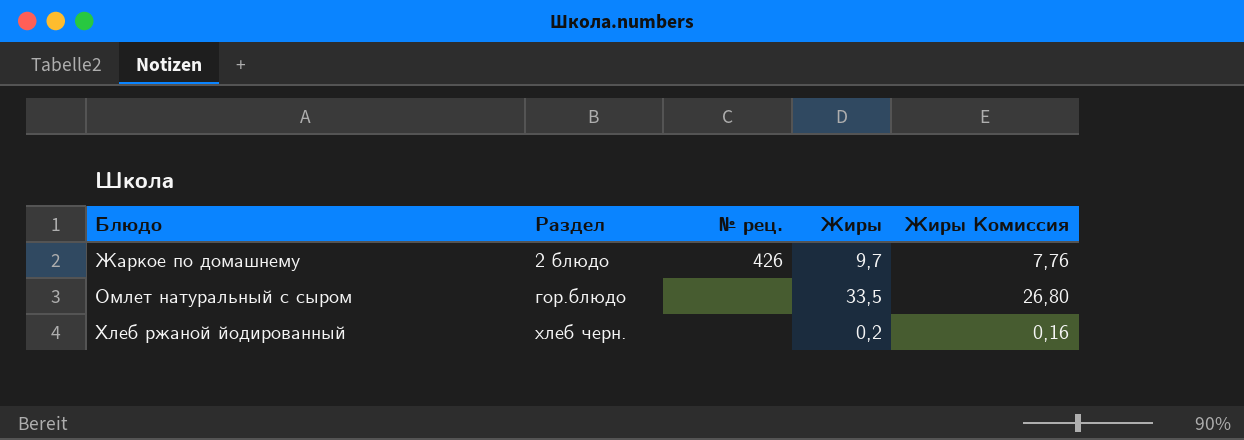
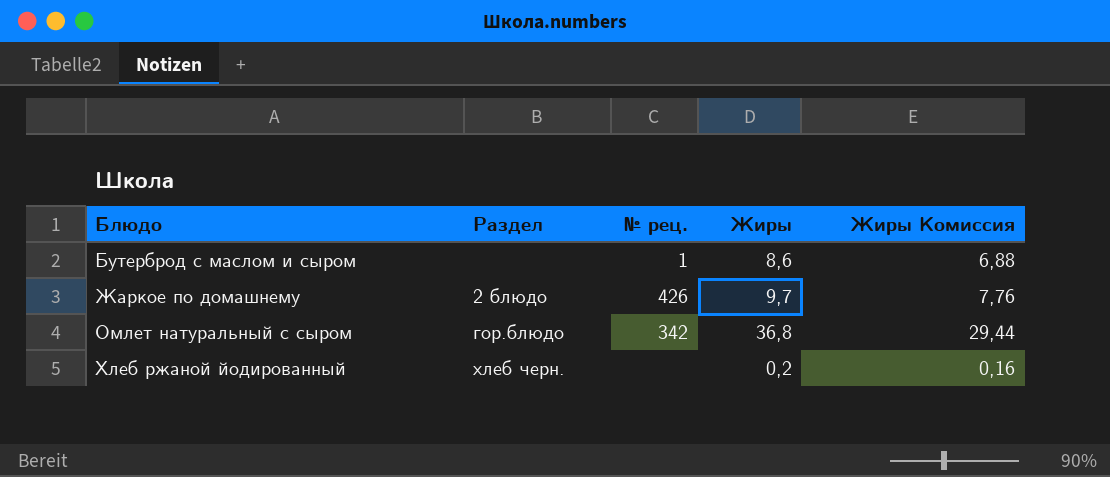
row Бутерброд с маслом и сыром: none -> none | 1 | 8,6 | 6,88
Омлет натуральный с сыром | № рец.: none -> 342
Омлет натуральный с сыром | Жиры: 33,5 -> 36,8
Омлет натуральный с сыром | Жиры Комиссия: 26,80 -> 29,44

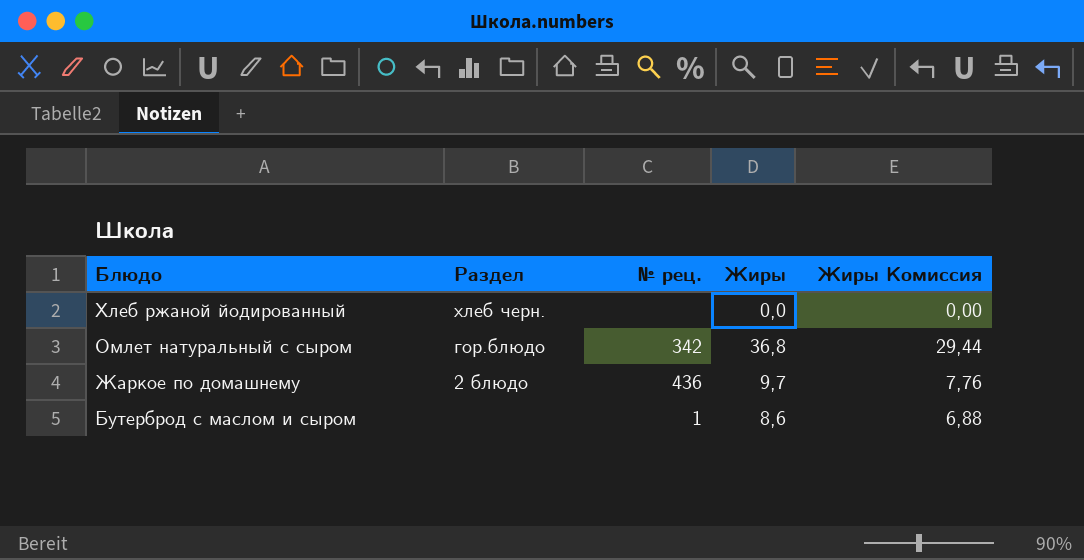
row order: Блюдо ascending -> Блюдо descending
Хлеб ржаной йодированный | Жиры: 0,2 -> 0,0
Хлеб ржаной йодированный | Жиры Комиссия: 0,16 -> 0,00
Жаркое по домашнему | № рец.: 426 -> 436

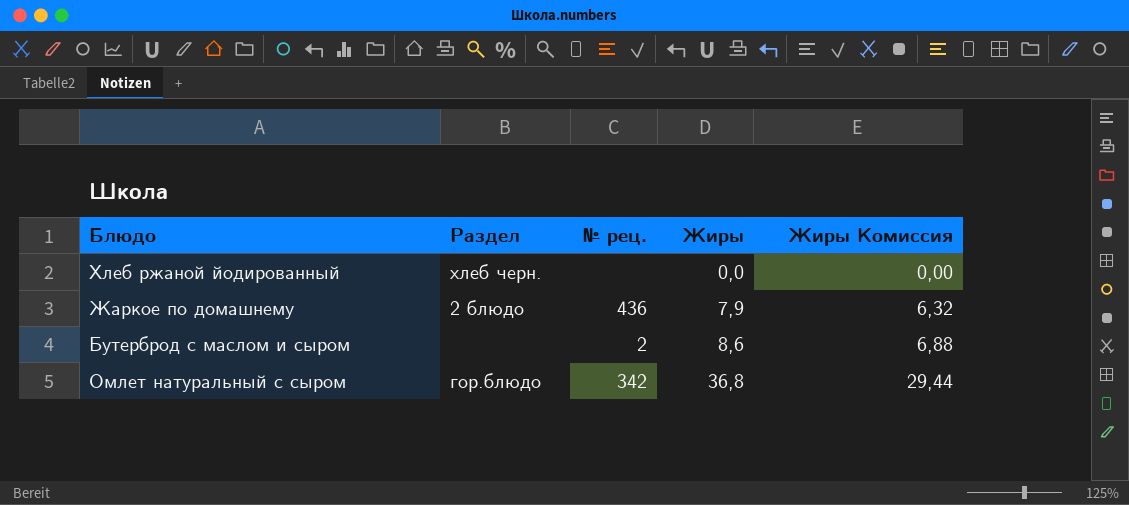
row order: Блюдо descending -> Жиры ascending
Жаркое по домашнему | Жиры: 9,7 -> 7,9
Жаркое по домашнему | Жиры Комиссия: 7,76 -> 6,32
Бутерброд с маслом и сыром | № рец.: 1 -> 2

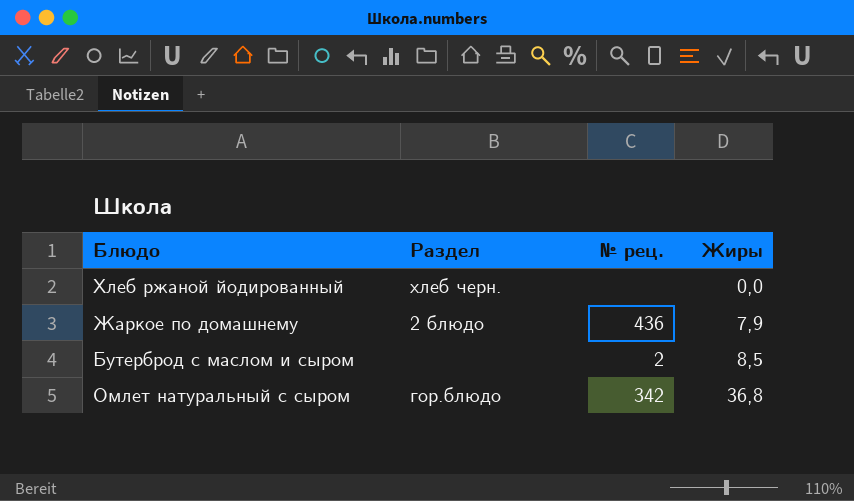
column Жиры Комиссия | formula: [Жиры] * 0,8 -> none
Бутерброд с маслом и сыром | Жиры: 8,6 -> 8,5

